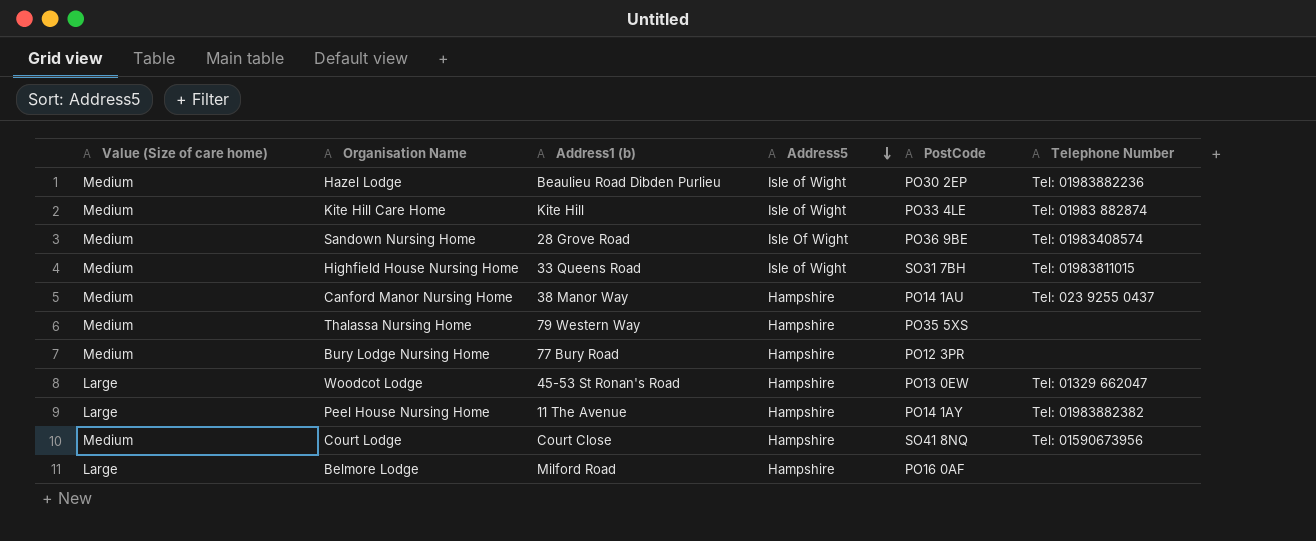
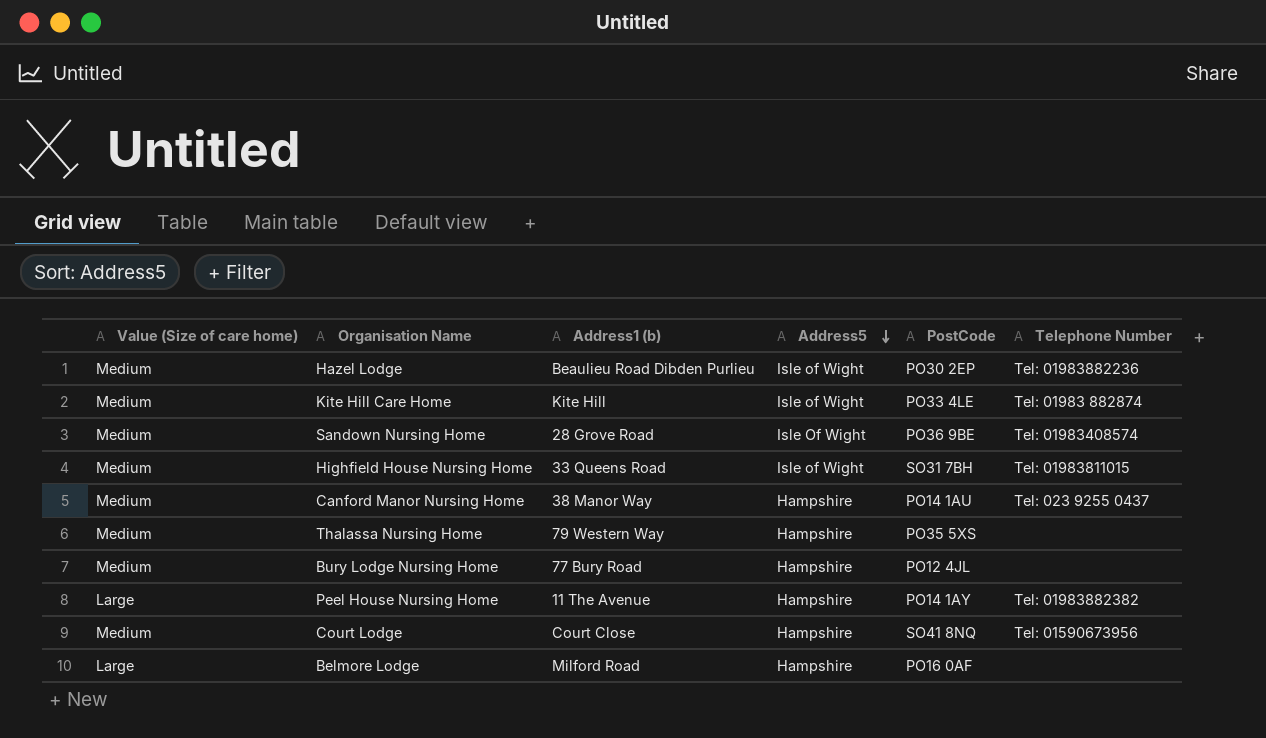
row Woodcot Lodge: Large | 45-53 St Ronan's Road | Hampshire | PO13 0EW | Tel: 01329 662047 -> none
Bury Lodge Nursing Home | PostCode: PO12 3PR -> PO12 4JL

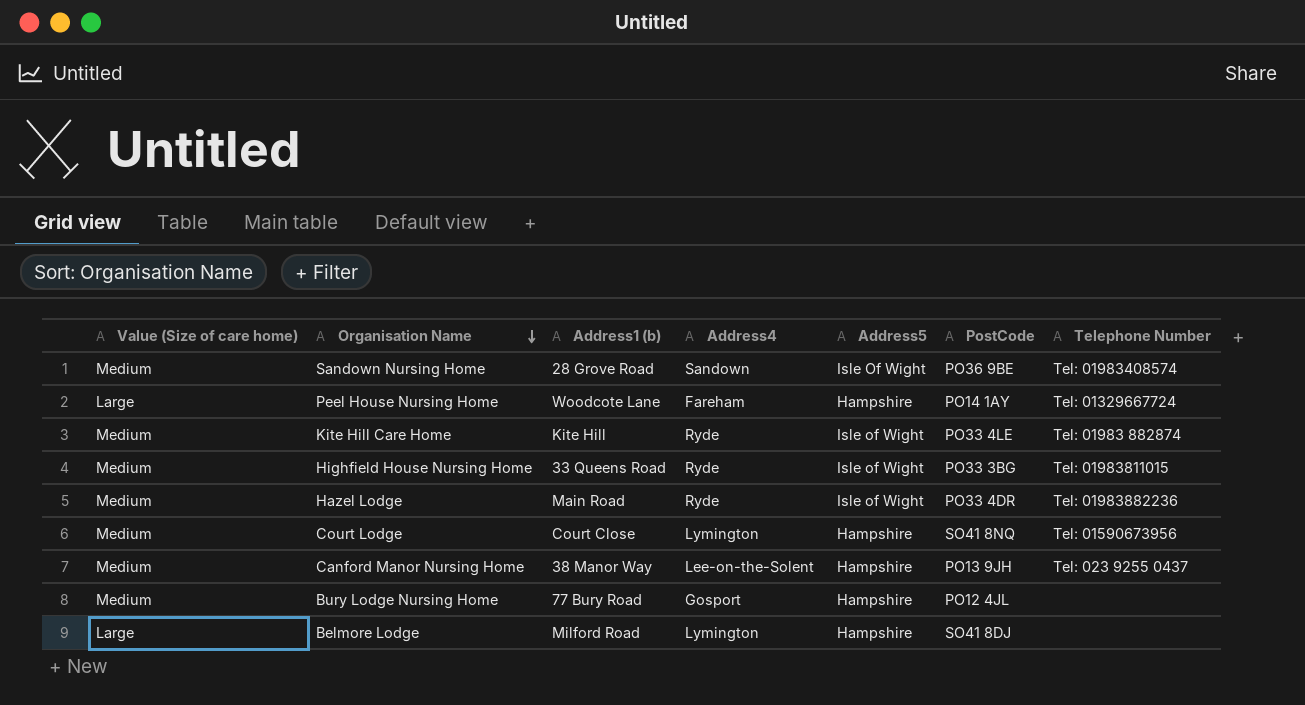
row order: Address5 descending -> Organisation Name descending
column Address4 | position: none -> 4
row Thalassa Nursing Home: Medium | 79 Western Way | Hampshire | PO35 5XS | none -> none
Peel House Nursing Home | Address1 (b): 11 The Avenue -> Woodcote Lane
Peel House Nursing Home | Telephone Number: Tel: 01983882382 -> Tel: 01329667724
Highfield House Nursing Home | PostCode: SO31 7BH -> PO33 3BG
Hazel Lodge | Address1 (b): Beaulieu Road Dibden Purlieu -> Main Road
Hazel Lodge | PostCode: PO30 2EP -> PO33 4DR
Canford Manor Nursing Home | PostCode: PO14 1AU -> PO13 9JH
Belmore Lodge | PostCode: PO16 0AF -> SO41 8DJ

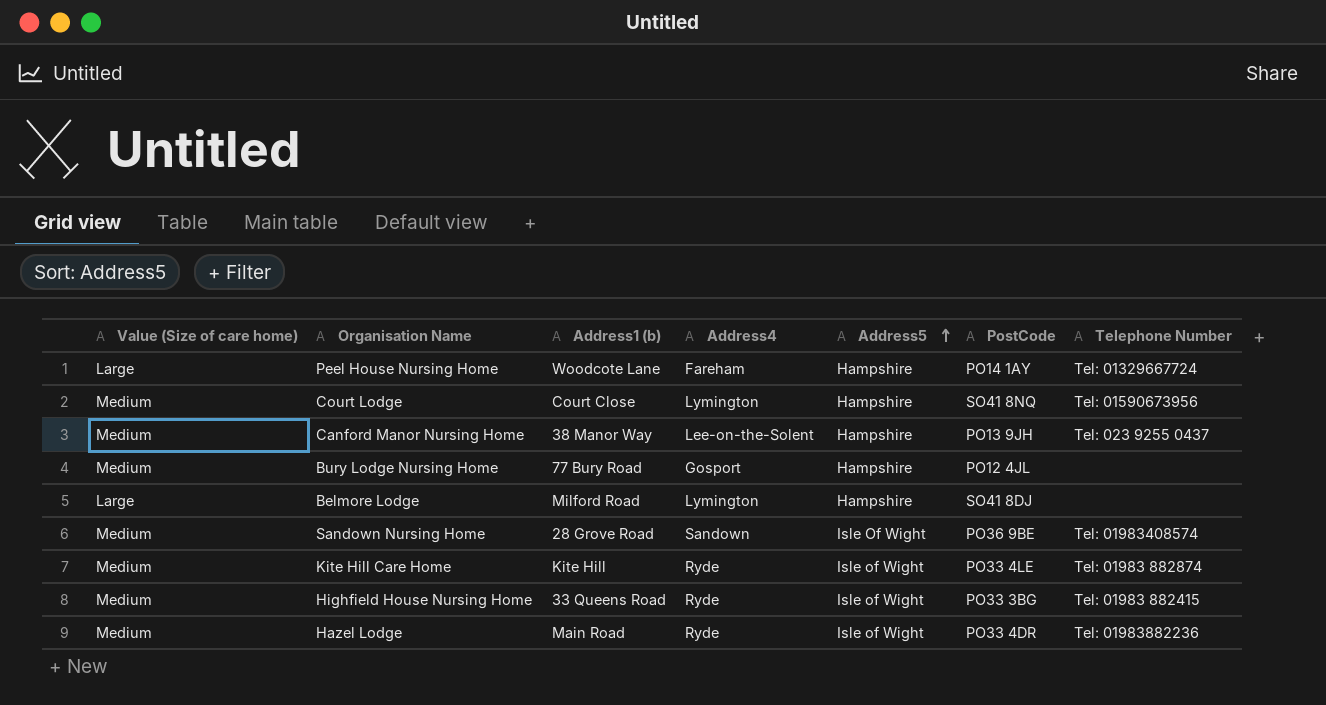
row order: Organisation Name descending -> Address5 ascending
Highfield House Nursing Home | Telephone Number: Tel: 01983811015 -> Tel: 01983 882415

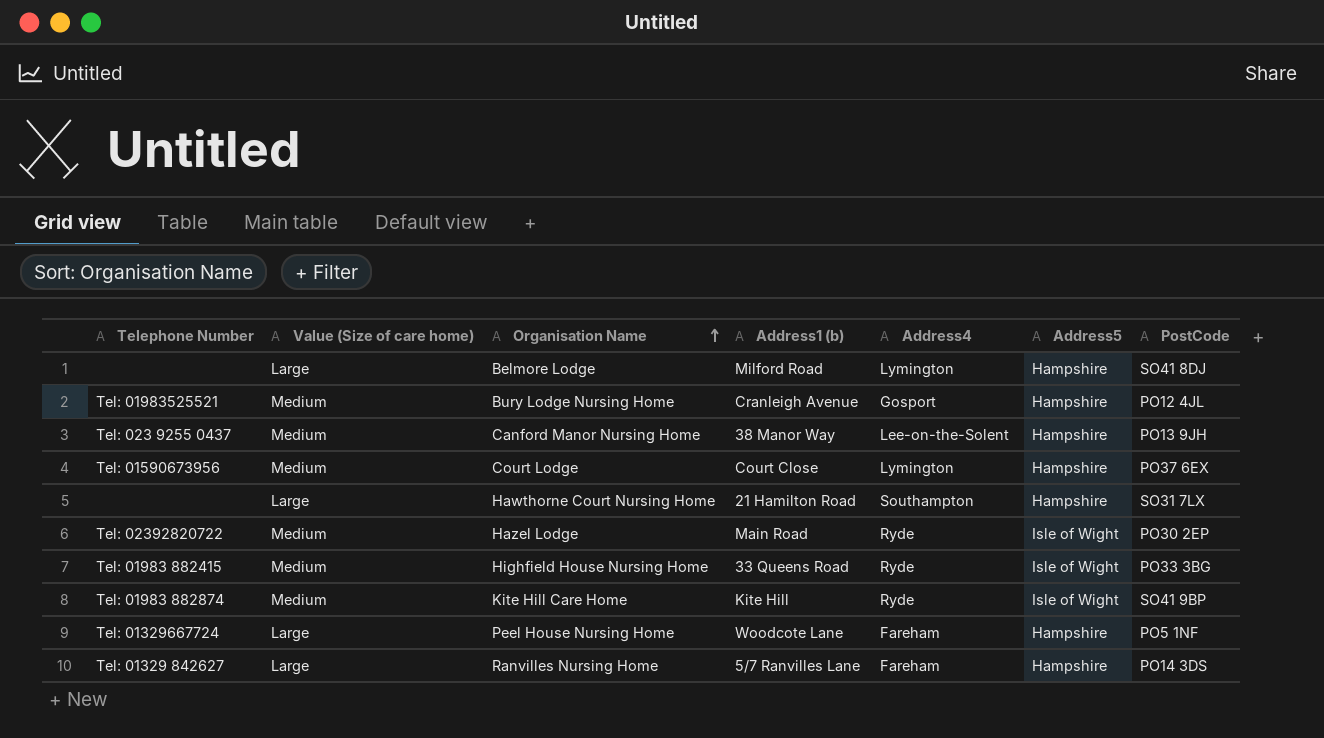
row order: Address5 ascending -> Organisation Name ascending
column Telephone Number | position: 7 -> 1
row Sandown Nursing Home: Medium | 28 Grove Road | Sandown | Isle Of Wight | PO36 9BE | Tel: 01983408574 -> none
Bury Lodge Nursing Home | Telephone Number: none -> Tel: 01983525521
Bury Lodge Nursing Home | Address1 (b): 77 Bury Road -> Cranleigh Avenue
Court Lodge | PostCode: SO41 8NQ -> PO37 6EX
row Hawthorne Court Nursing Home: none -> none | Large | 21 Hamilton Road | Southampton | Hampshire | SO31 7LX
Hazel Lodge | Telephone Number: Tel: 01983882236 -> Tel: 02392820722
Hazel Lodge | PostCode: PO33 4DR -> PO30 2EP
Kite Hill Care Home | PostCode: PO33 4LE -> SO41 9BP
Peel House Nursing Home | PostCode: PO14 1AY -> PO5 1NF
row Ranvilles Nursing Home: none -> Tel: 01329 842627 | Large | 5/7 Ranvilles Lane | Fareham | Hampshire | PO14 3DS

